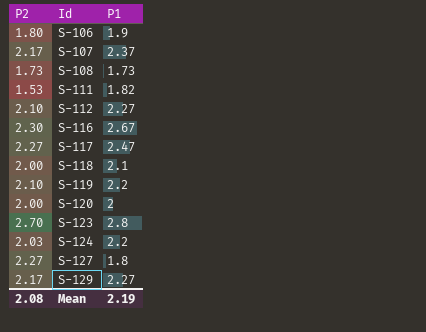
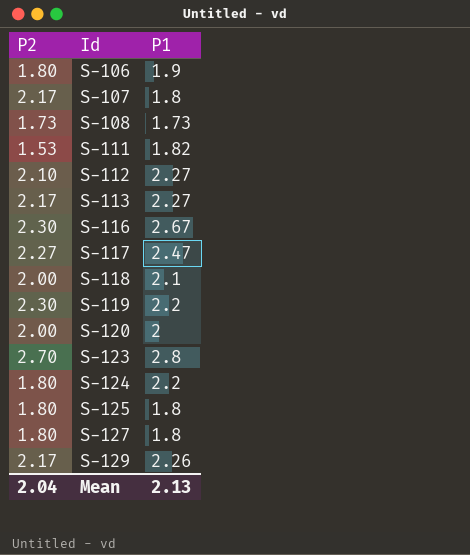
S-107 | P1: 2.37 -> 1.8
row S-113: none -> 2.17 | 2.27
S-119 | P2: 2.10 -> 2.30
S-124 | P2: 2.03 -> 1.80
row S-125: none -> 1.80 | 1.8
S-127 | P2: 2.27 -> 1.80
S-129 | P1: 2.27 -> 2.26
Mean | P2: 2.08 -> 2.04
Mean | P1: 2.19 -> 2.13

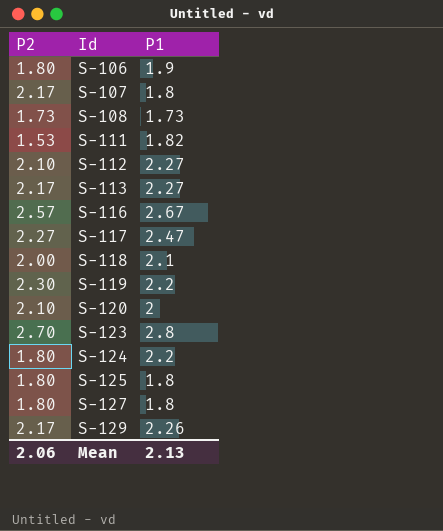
S-116 | P2: 2.30 -> 2.57
S-120 | P2: 2.00 -> 2.10
Mean | P2: 2.04 -> 2.06

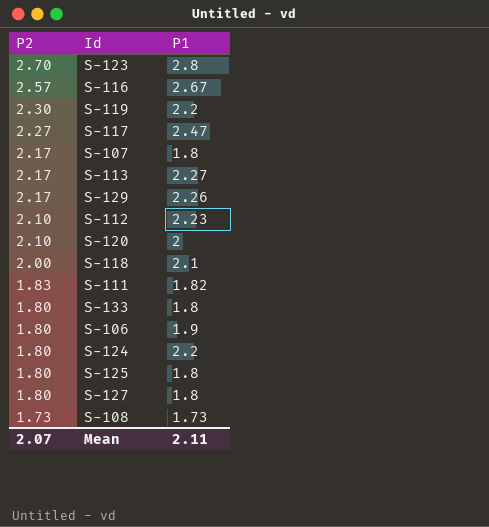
row order: Id ascending -> P2 descending
S-112 | P1: 2.27 -> 2.23
S-111 | P2: 1.53 -> 1.83
row S-133: none -> 1.80 | 1.8
Mean | P2: 2.06 -> 2.07
Mean | P1: 2.13 -> 2.11

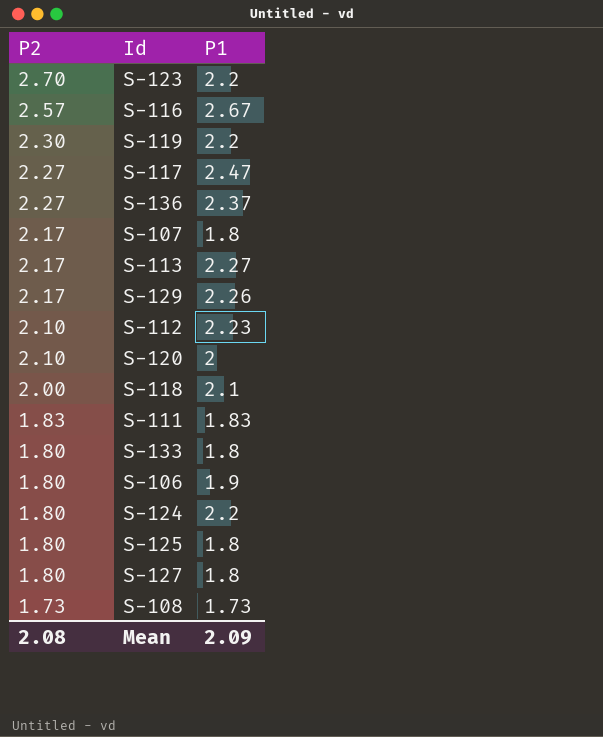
S-123 | P1: 2.8 -> 2.2
row S-136: none -> 2.27 | 2.37
S-111 | P1: 1.82 -> 1.83
Mean | P2: 2.07 -> 2.08
Mean | P1: 2.11 -> 2.09

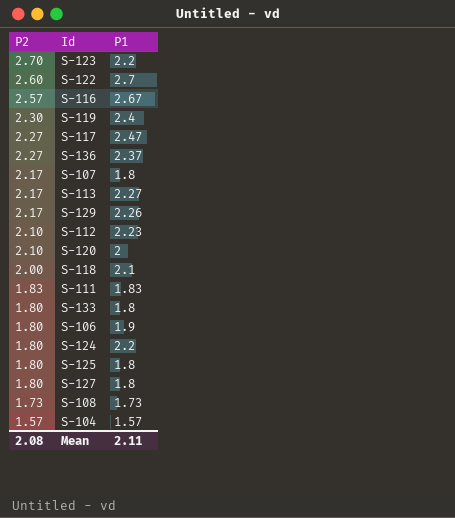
row S-122: none -> 2.60 | 2.7
S-119 | P1: 2.2 -> 2.4
row S-104: none -> 1.57 | 1.57
Mean | P1: 2.09 -> 2.11

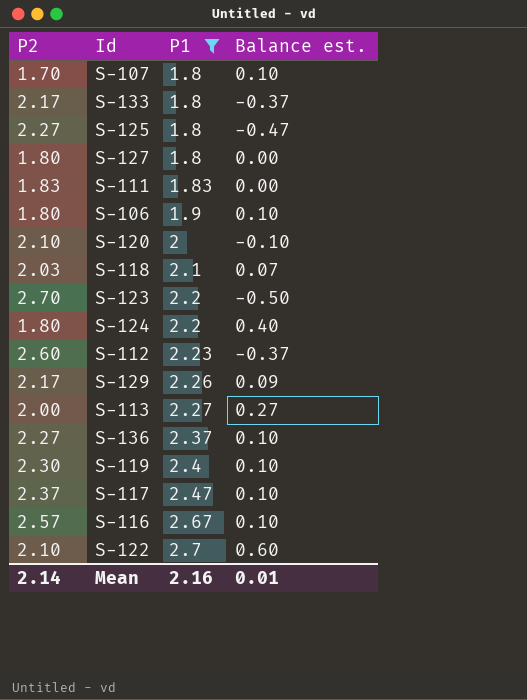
filter: none -> P1 >= 1.8
row order: P2 descending -> P1 ascending
column Balance est. | formula: none -> [P1] - [P2]
S-107 | P2: 2.17 -> 1.70
S-133 | P2: 1.80 -> 2.17
S-125 | P2: 1.80 -> 2.27
S-118 | P2: 2.00 -> 2.03
S-112 | P2: 2.10 -> 2.60
S-113 | P2: 2.17 -> 2.00
S-117 | P2: 2.27 -> 2.37
S-122 | P2: 2.60 -> 2.10
Mean | P2: 2.08 -> 2.14
Mean | P1: 2.11 -> 2.16

